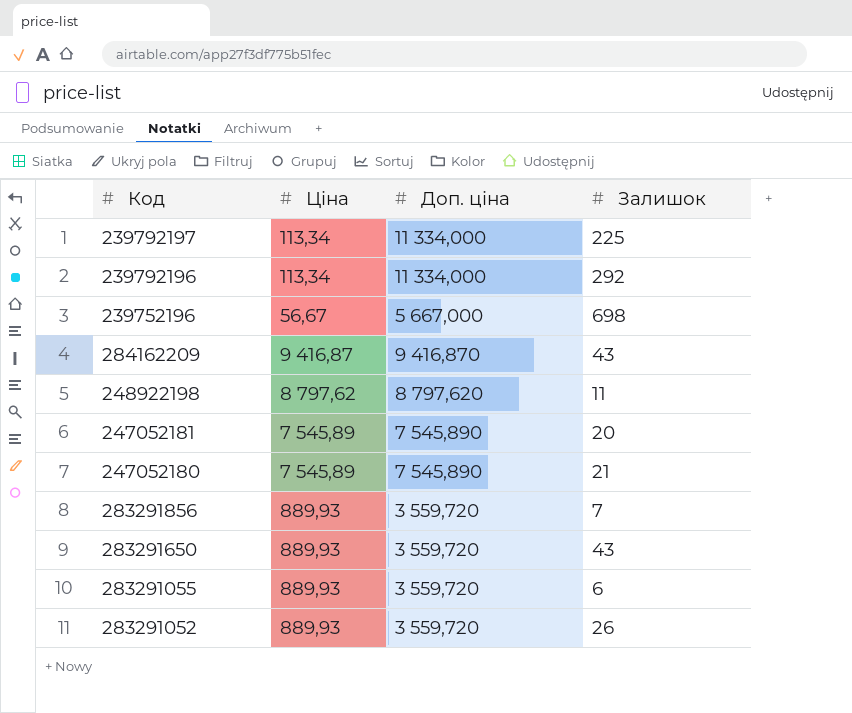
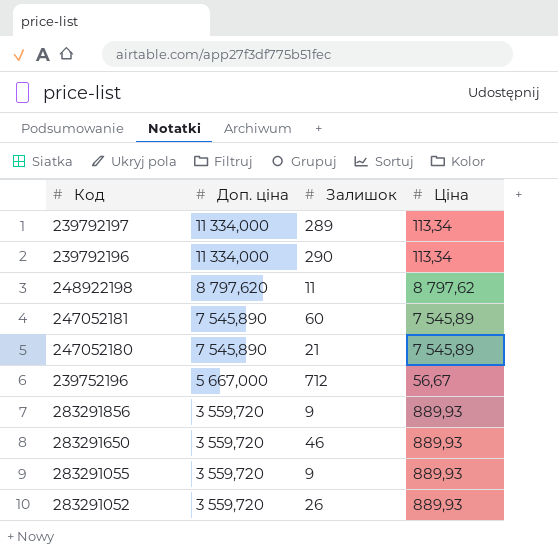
row order: none -> Доп. ціна descending
column Ціна | position: 2 -> 4
row 284162209: 9 416,87 | 9 416,870 | 43 -> none
239792197 | Залишок: 225 -> 289
239792196 | Залишок: 292 -> 290
247052181 | Залишок: 20 -> 60
239752196 | Залишок: 698 -> 712
283291856 | Залишок: 7 -> 9
283291650 | Залишок: 43 -> 46
283291055 | Залишок: 6 -> 9

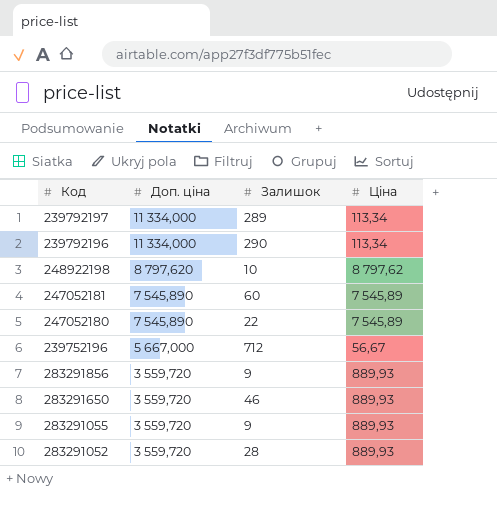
248922198 | Залишок: 11 -> 10
247052180 | Залишок: 21 -> 22
283291052 | Залишок: 26 -> 28

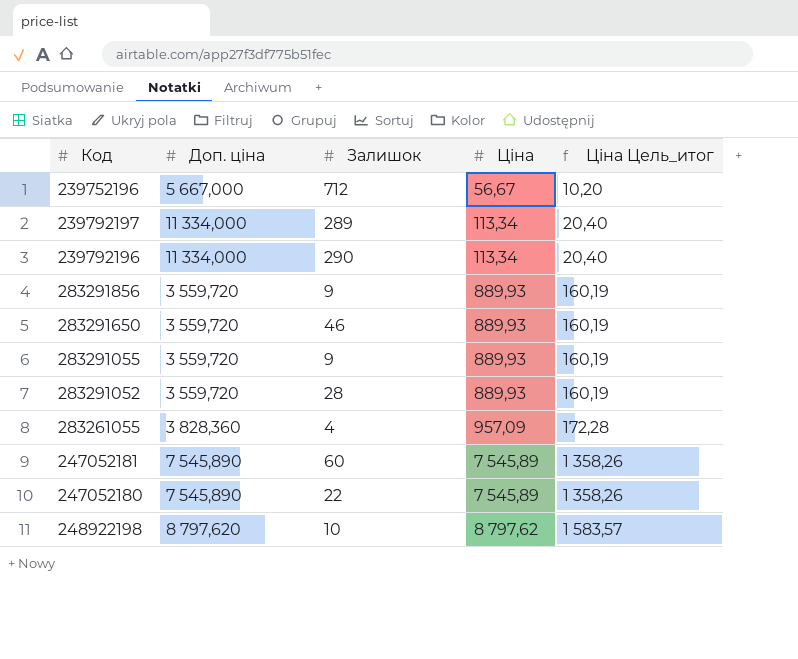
row order: Доп. ціна descending -> Ціна ascending
column Ціна Цель_итог | formula: none -> [Ціна] * 0,18
row 283261055: none -> 3 828,360 | 4 | 957,09 | 172,28

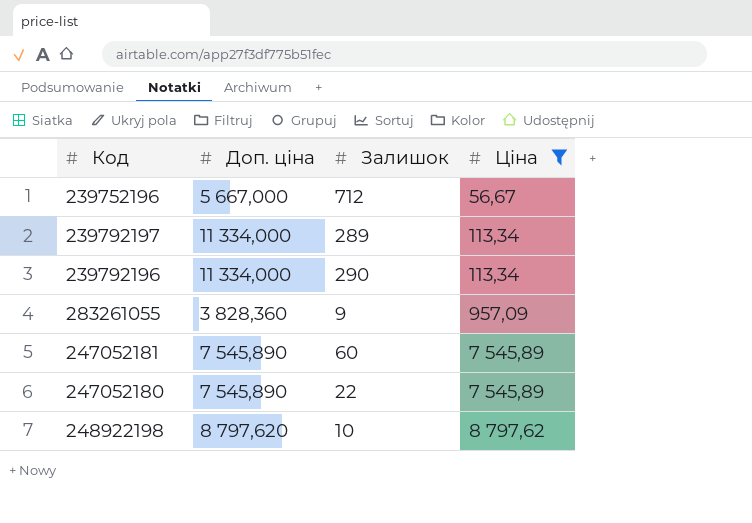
filter: none -> Ціна != 889,93
column Ціна Цель_итог | formula: [Ціна] * 0,18 -> none
283261055 | Залишок: 4 -> 9

